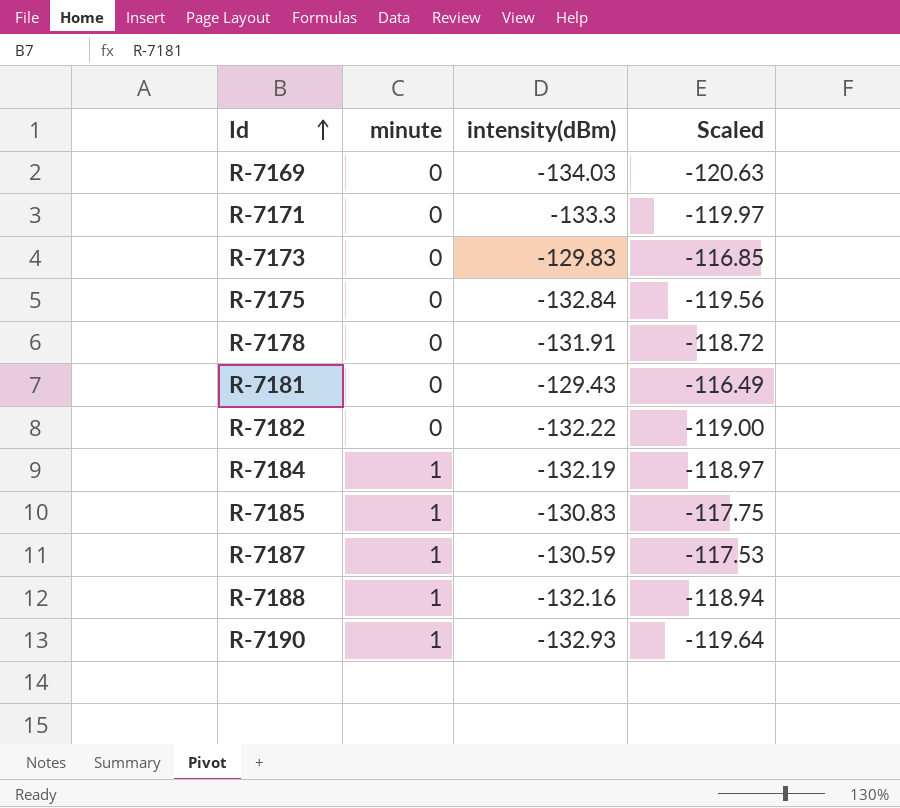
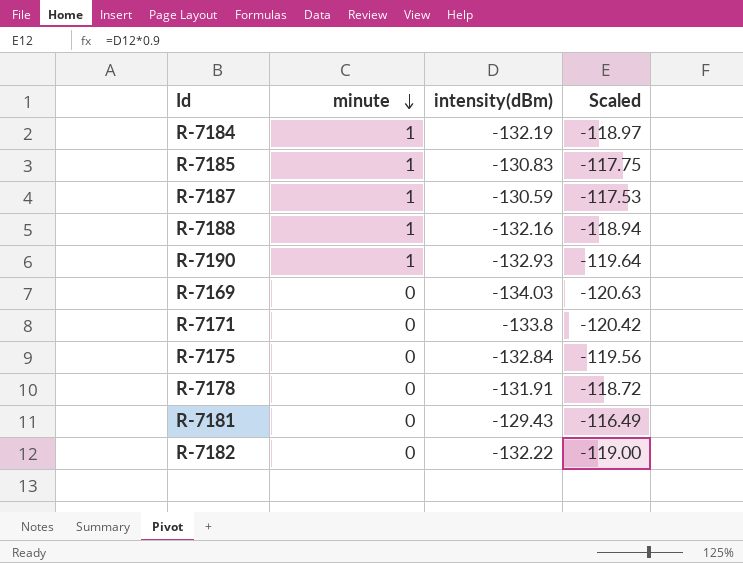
row order: Id ascending -> minute descending
row R-7173: 0 | -129.83 | -116.85 -> none
R-7171 | intensity(dBm): -133.3 -> -133.8
R-7171 | Scaled: -119.97 -> -120.42

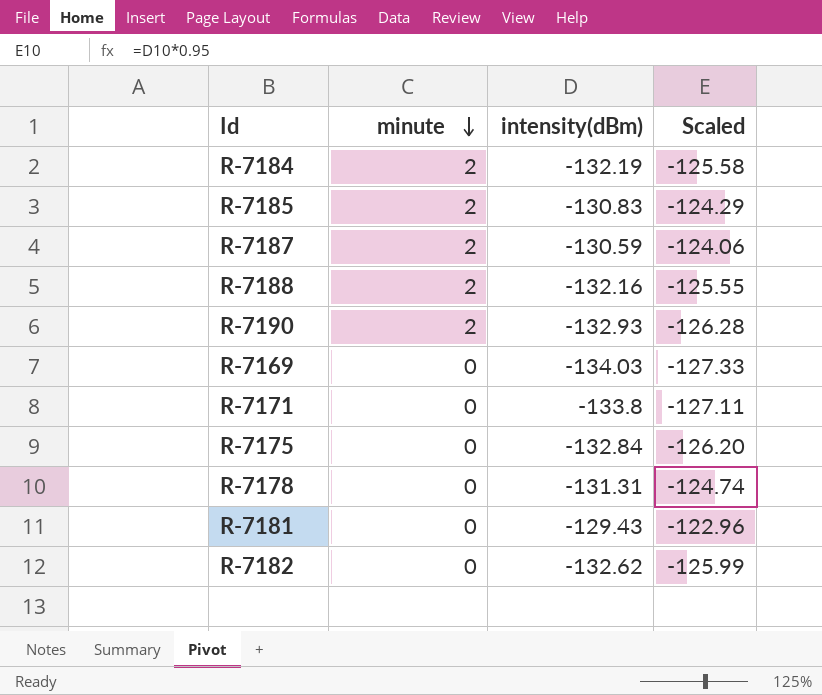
column Scaled | formula: [intensity(dBm)] * 0.9 -> [intensity(dBm)] * 0.95
R-7184 | minute: 1 -> 2
R-7185 | minute: 1 -> 2
R-7187 | minute: 1 -> 2
R-7188 | minute: 1 -> 2
R-7190 | minute: 1 -> 2
R-7178 | intensity(dBm): -131.91 -> -131.31
R-7182 | intensity(dBm): -132.22 -> -132.62

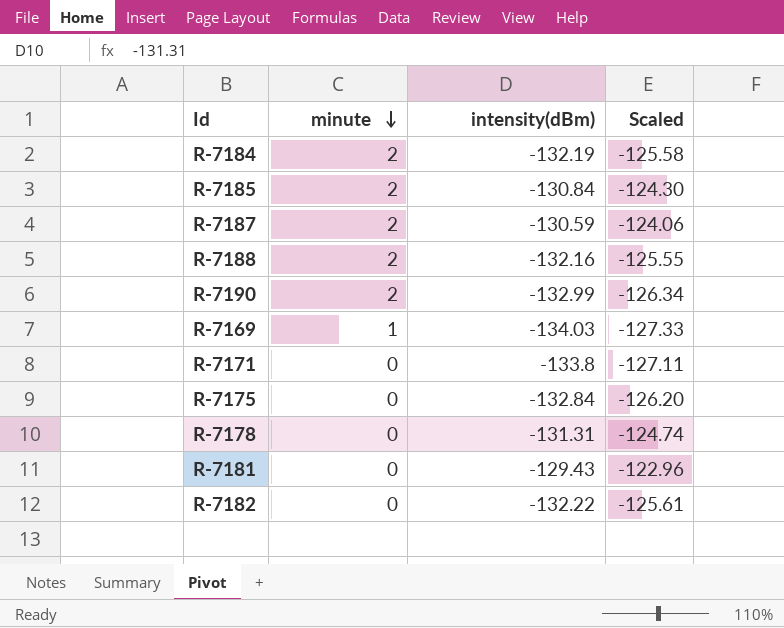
R-7185 | intensity(dBm): -130.83 -> -130.84
R-7185 | Scaled: -124.29 -> -124.30
R-7190 | intensity(dBm): -132.93 -> -132.99
R-7190 | Scaled: -126.28 -> -126.34
R-7169 | minute: 0 -> 1
R-7182 | intensity(dBm): -132.62 -> -132.22
R-7182 | Scaled: -125.99 -> -125.61

